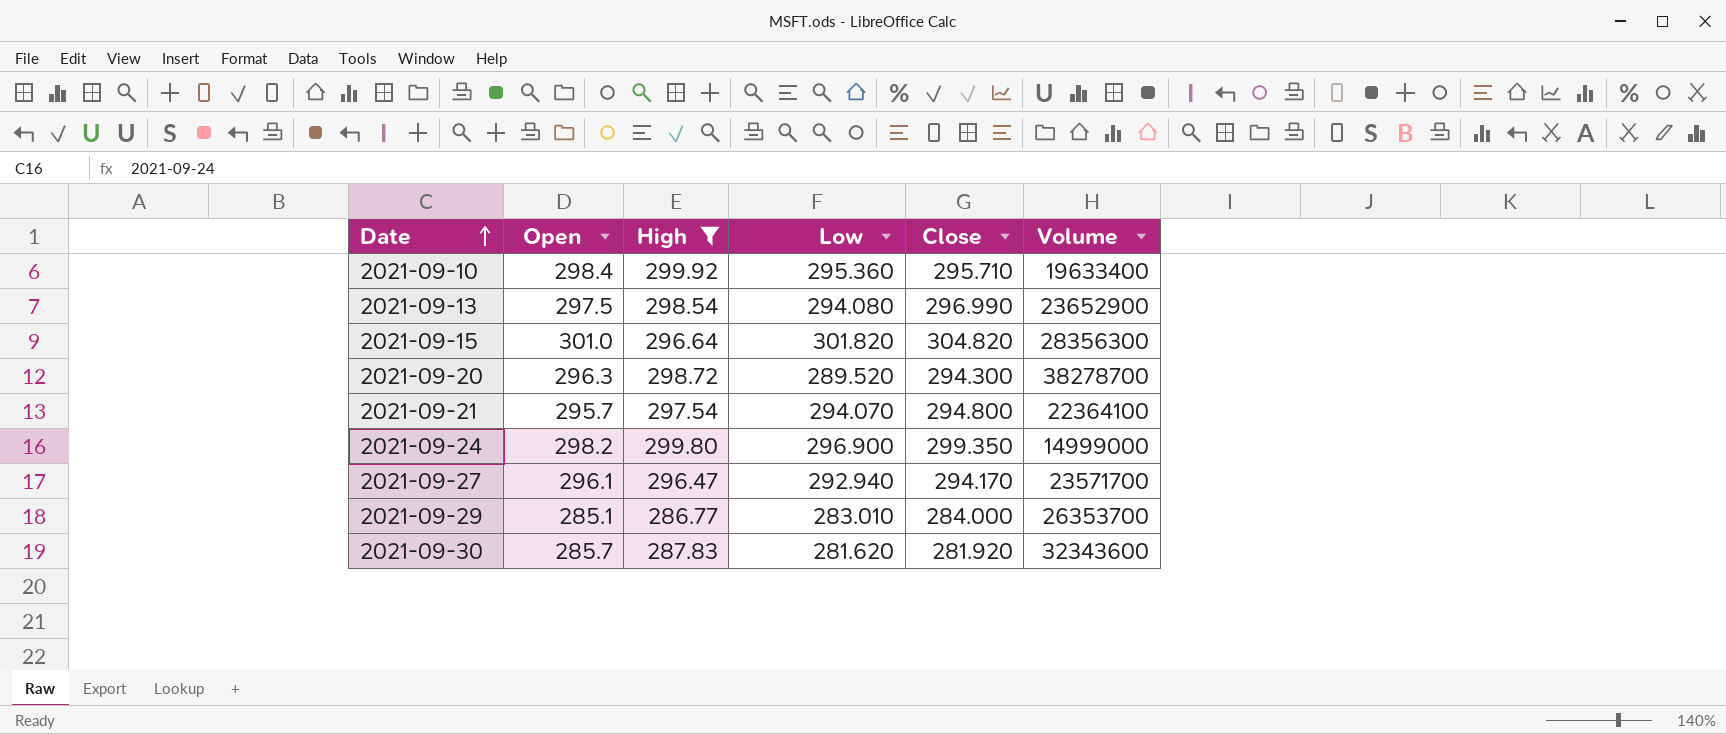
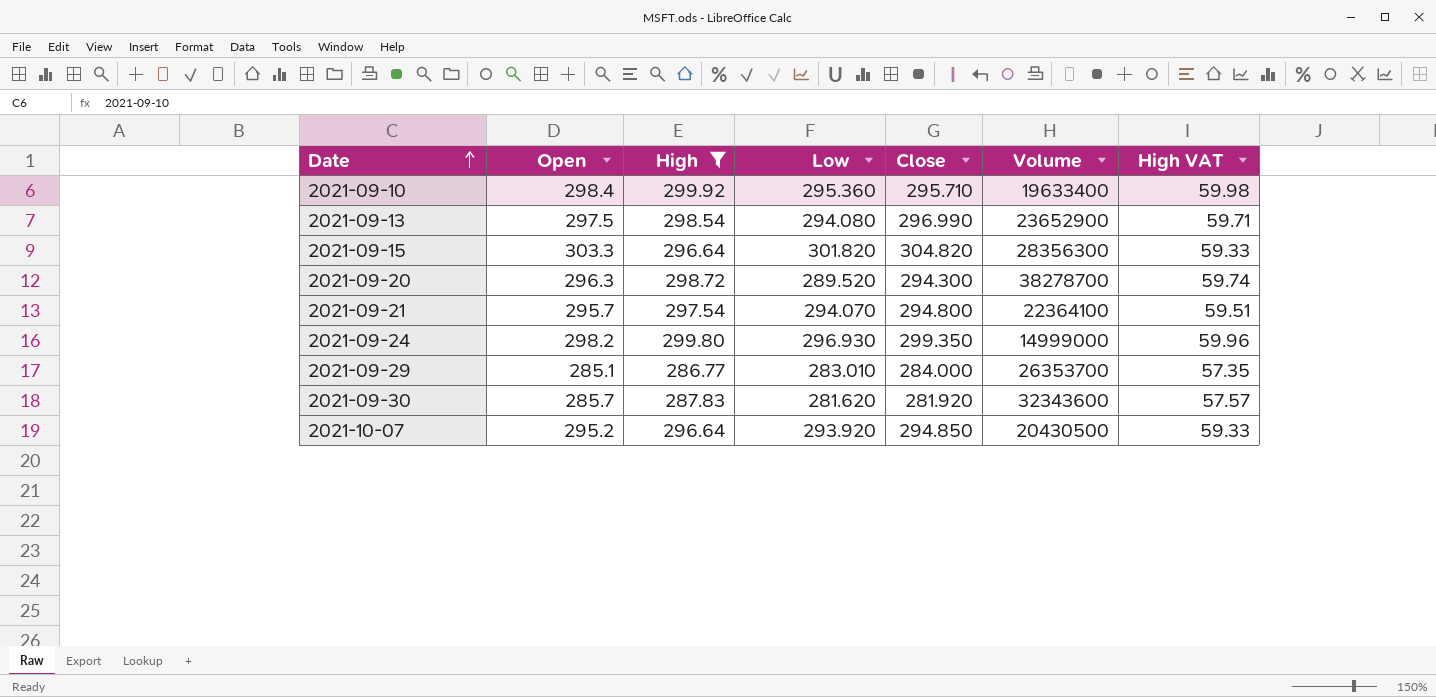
column High VAT | formula: none -> [High] * 0.2
row 2021-09-27: 296.1 | 296.47 | 292.940 | 294.170 | 23571700 -> none
2021-09-15 | Open: 301.0 -> 303.3
2021-09-24 | Low: 296.900 -> 296.930
row 2021-10-07: none -> 295.2 | 296.64 | 293.920 | 294.850 | 20430500 | 59.33

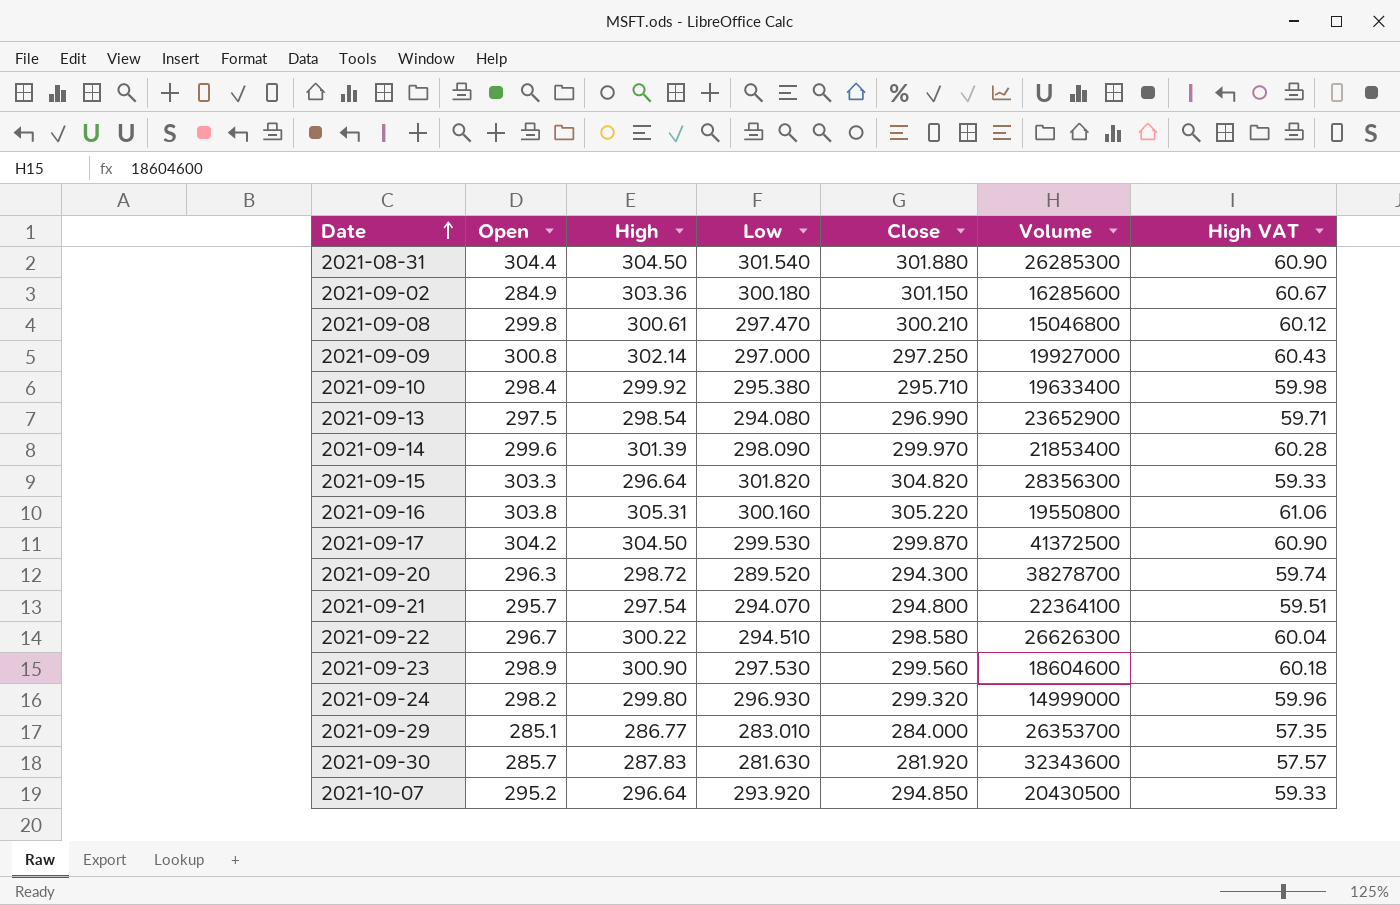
filter: High <= 299.92 -> none
2021-09-10 | Low: 295.360 -> 295.380
2021-09-24 | Close: 299.350 -> 299.320
2021-09-30 | Low: 281.620 -> 281.630

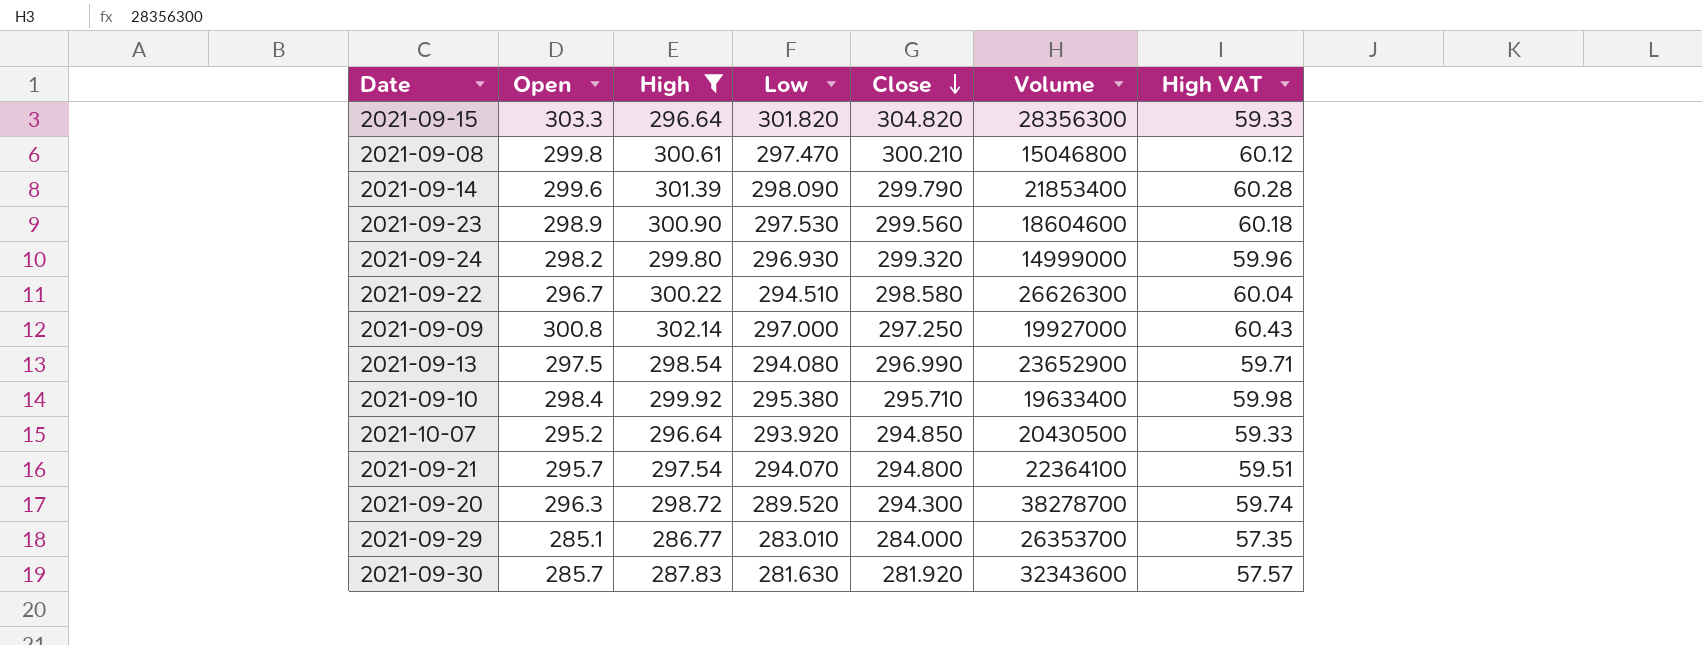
filter: none -> High <= 302.14
row order: Date ascending -> Close descending
2021-09-14 | Close: 299.970 -> 299.790

